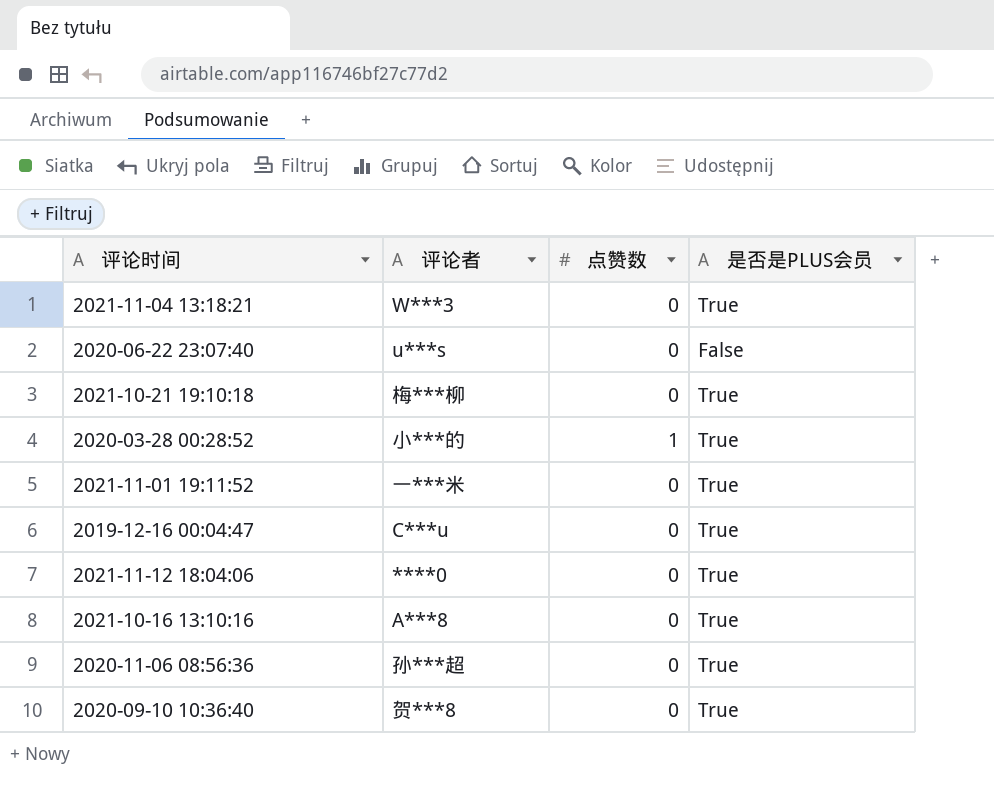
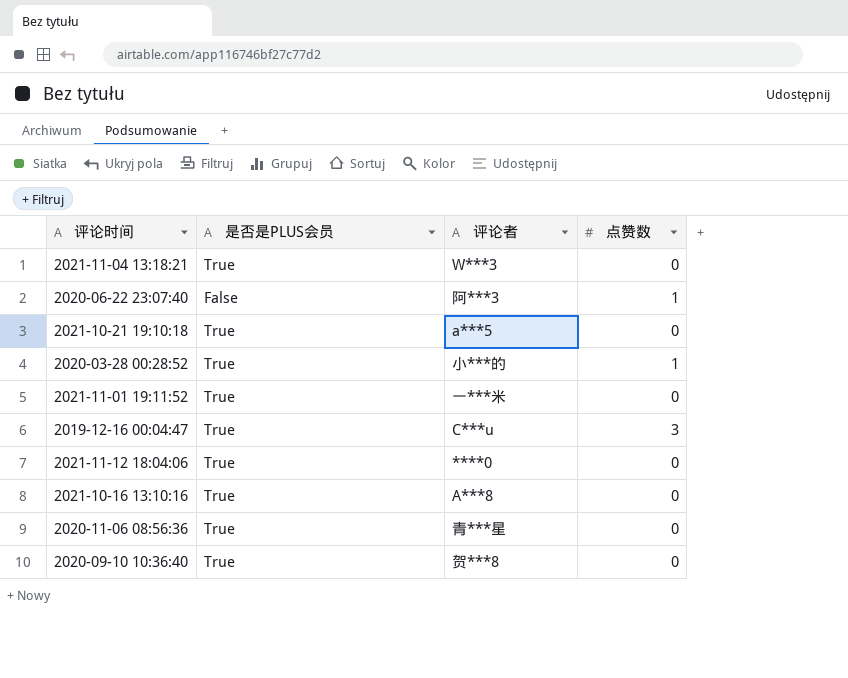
column 是否是PLUS会员 | position: 4 -> 2
2020-06-22 23:07:40 | 评论者: u***s -> 阿***3
2020-06-22 23:07:40 | 点赞数: 0 -> 1
2021-10-21 19:10:18 | 评论者: 梅***柳 -> a***5
2019-12-16 00:04:47 | 点赞数: 0 -> 3
2020-11-06 08:56:36 | 评论者: 孙***超 -> 青***星

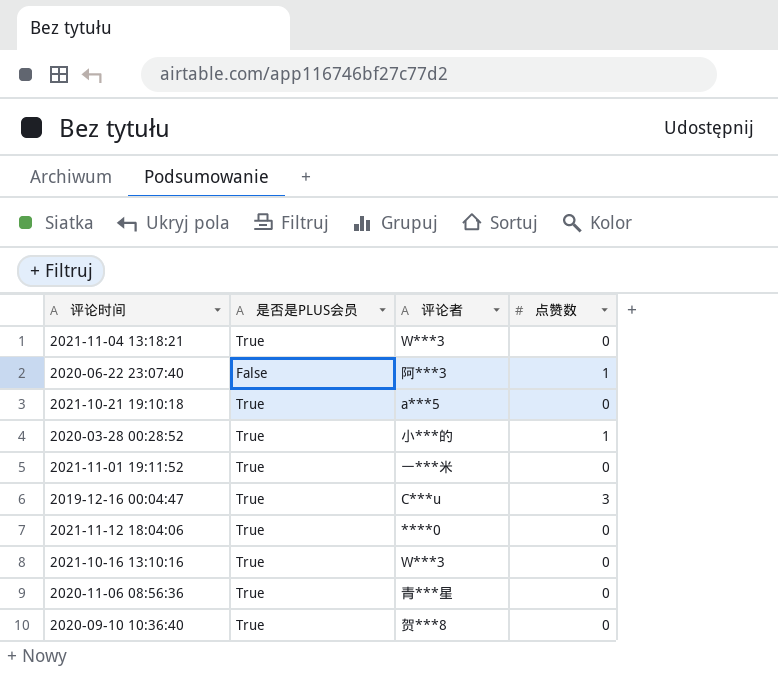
2021-10-16 13:10:16 | 评论者: A***8 -> W***3

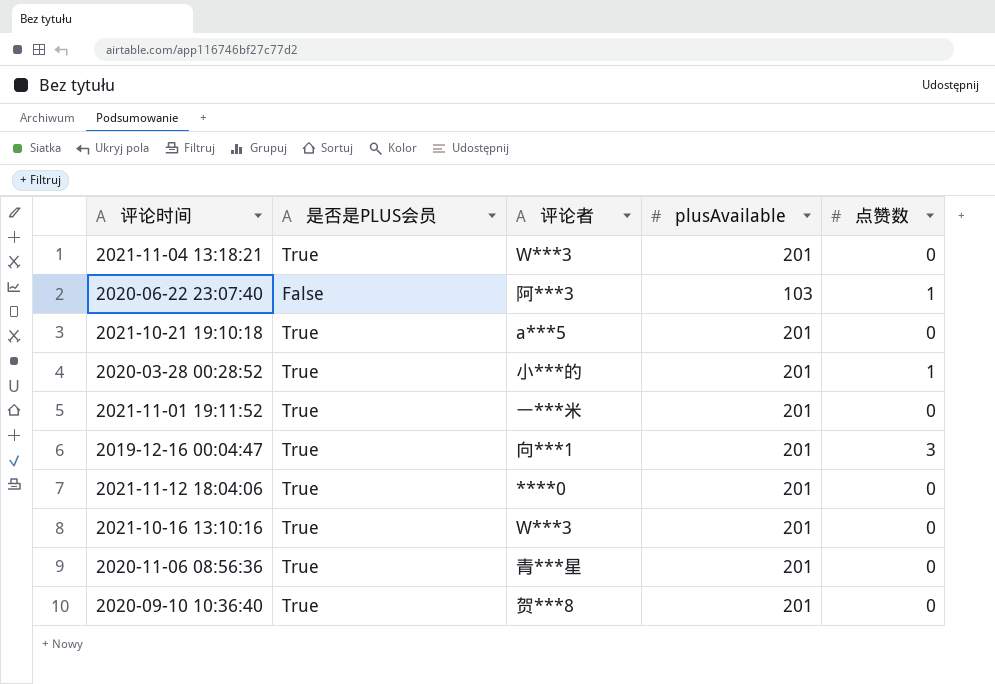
column plusAvailable | position: none -> 4
2019-12-16 00:04:47 | 评论者: C***u -> 向***1

